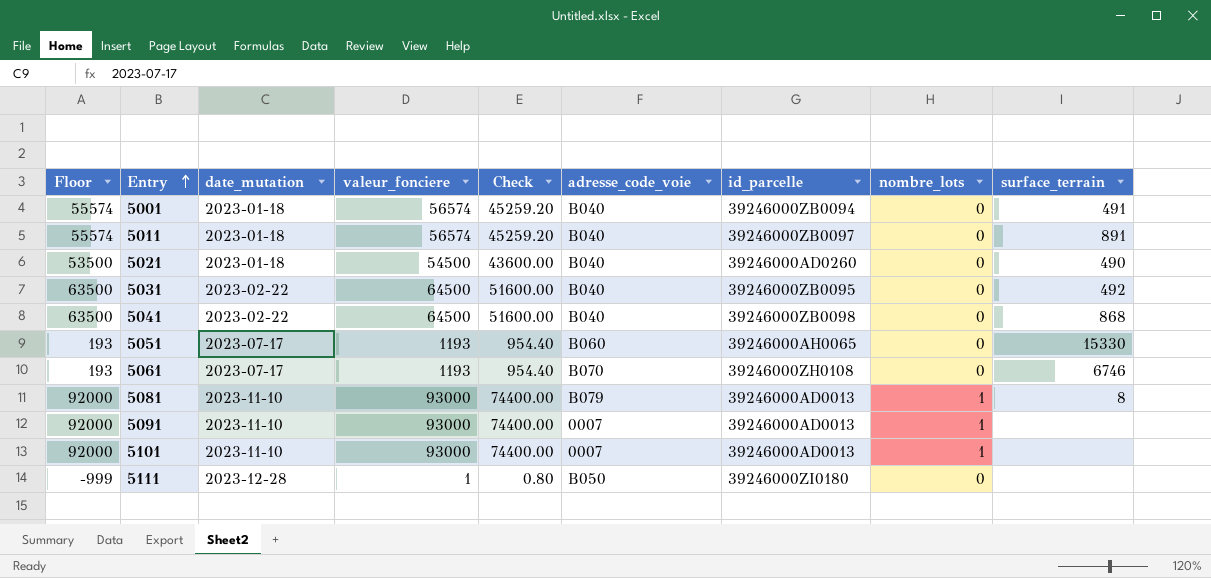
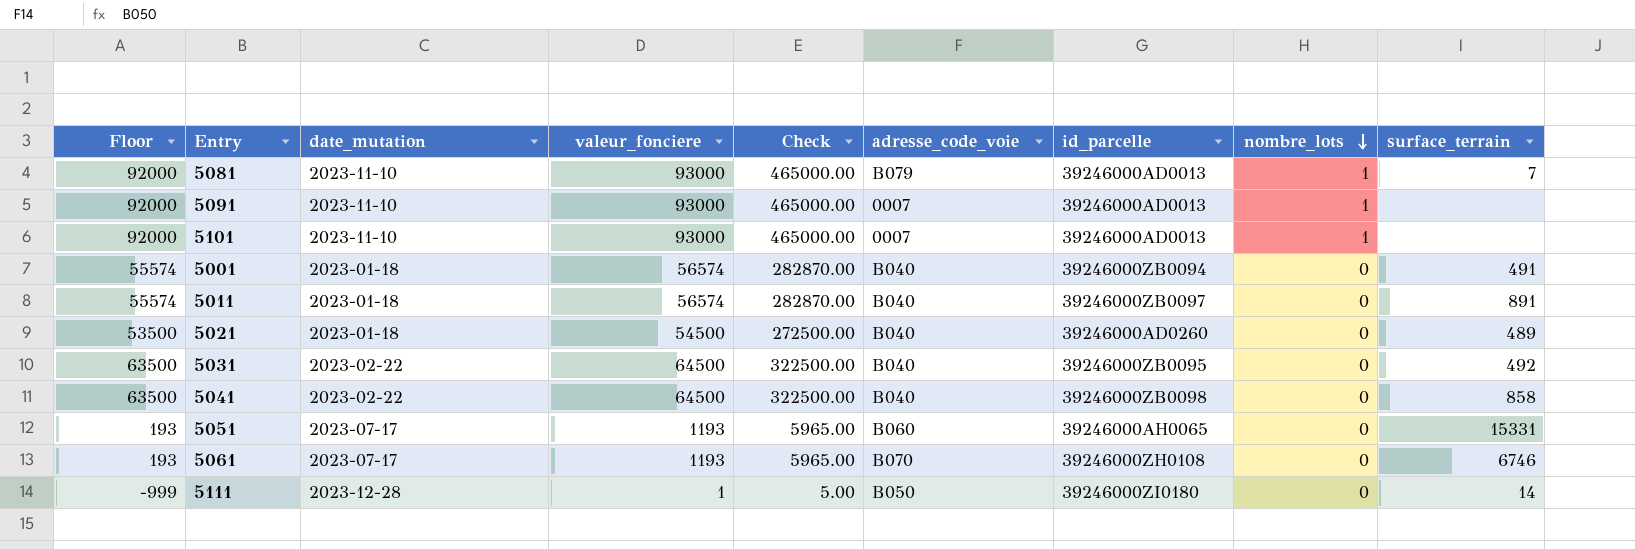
row order: Entry ascending -> nombre_lots descending
column Check | formula: [valeur_fonciere] * 0.8 -> [valeur_fonciere] * 5
5081 | surface_terrain: 8 -> 7
5021 | surface_terrain: 490 -> 489
5041 | surface_terrain: 868 -> 858
5051 | surface_terrain: 15330 -> 15331
5111 | surface_terrain: none -> 14

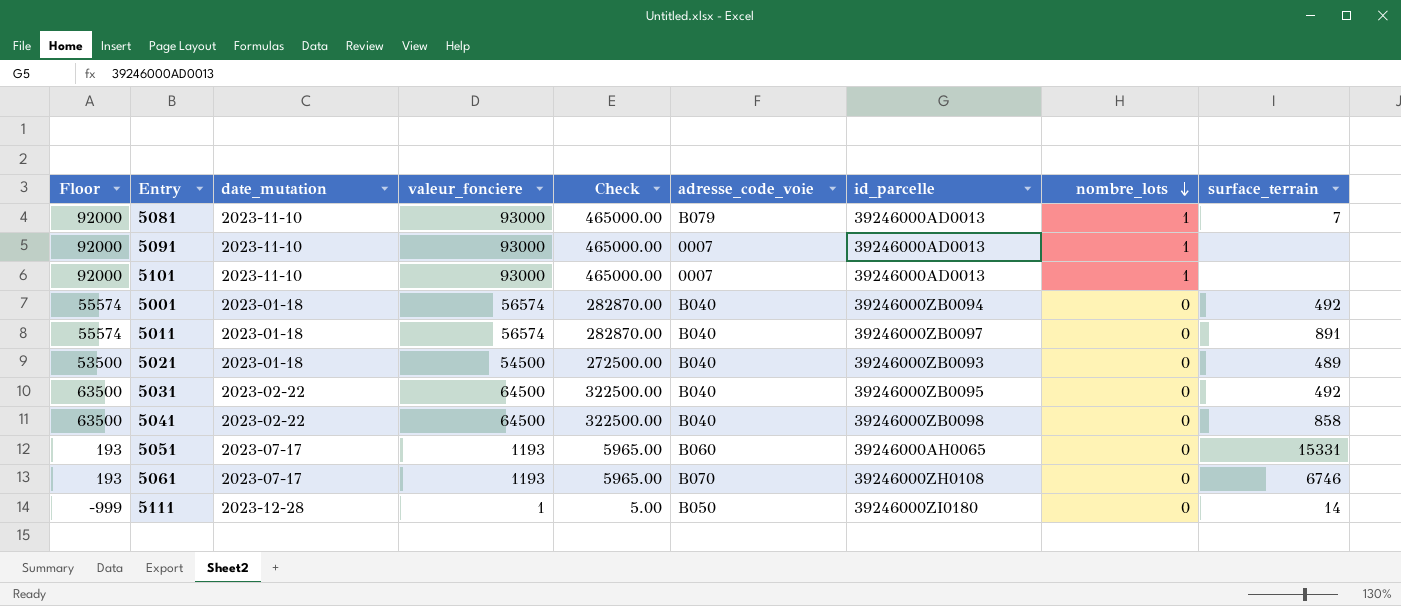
5001 | surface_terrain: 491 -> 492
5021 | id_parcelle: 39246000AD0260 -> 39246000ZB0093

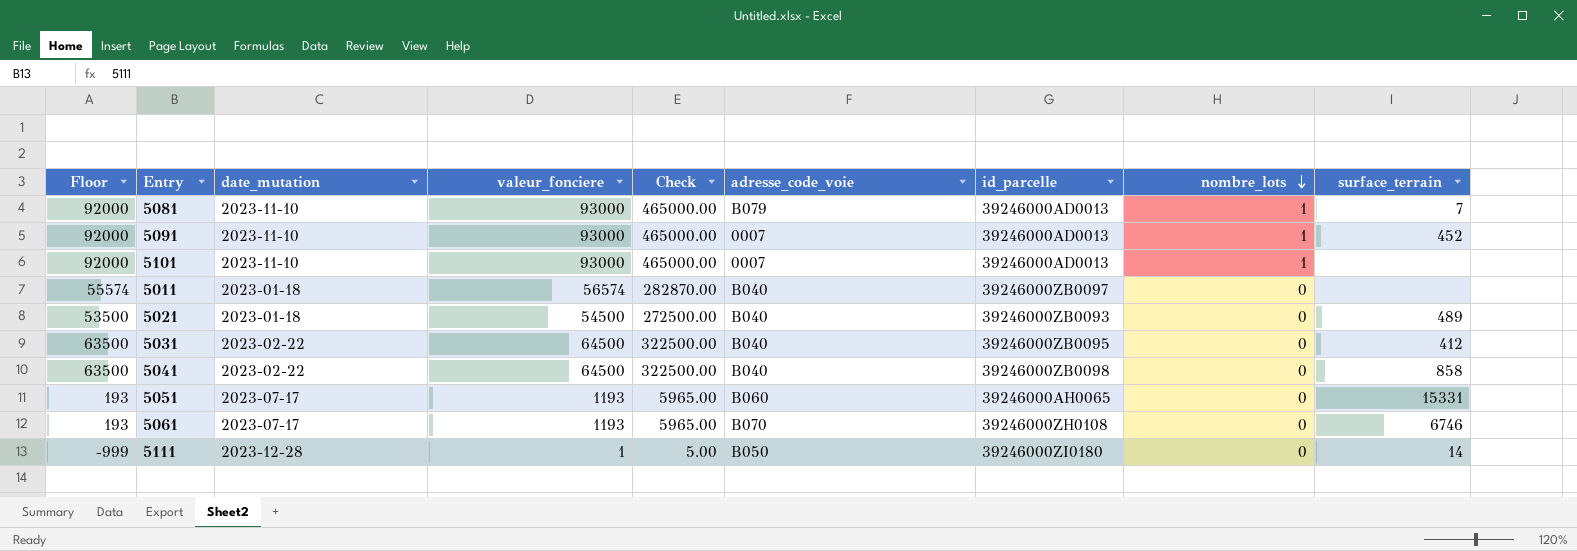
row 5001: 55574 | 2023-01-18 | 56574 | 282870.00 | B040 | 39246000ZB0094 | 0 | 492 -> none
5091 | surface_terrain: none -> 452
5011 | surface_terrain: 891 -> none
5031 | surface_terrain: 492 -> 412

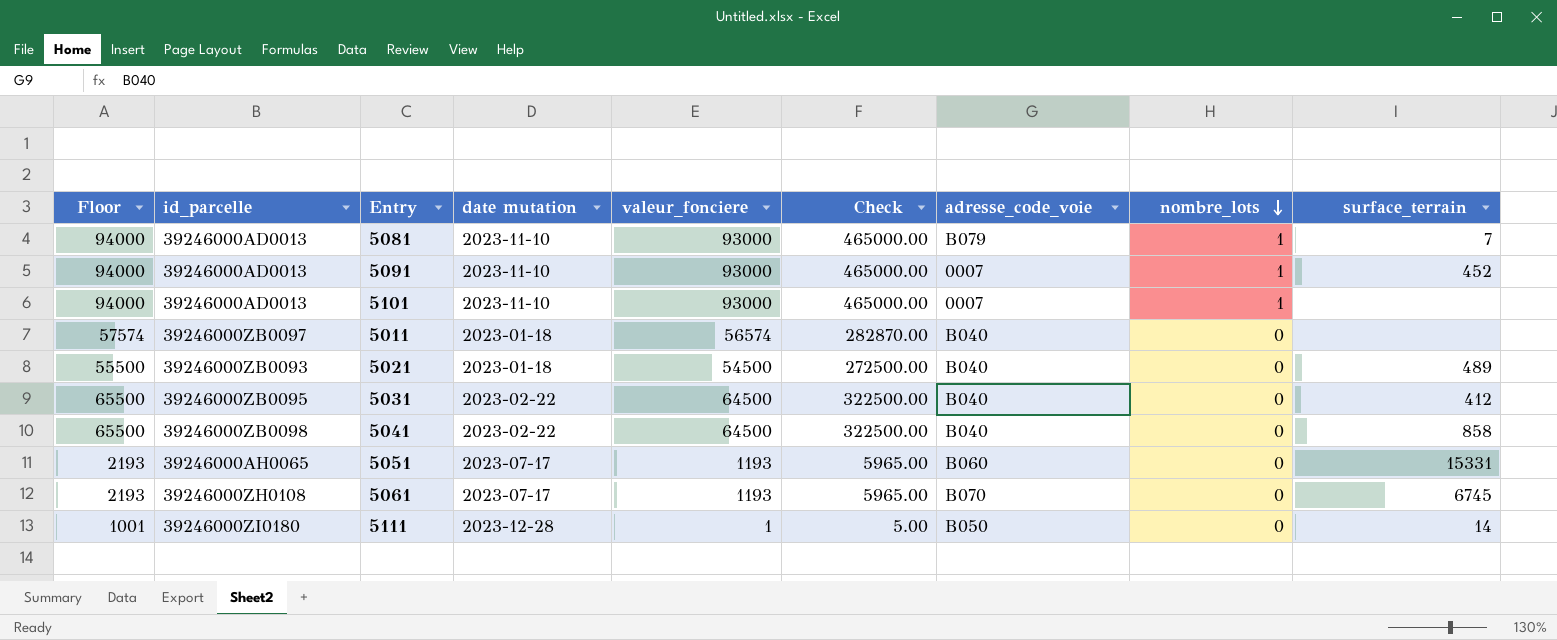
column Floor | formula: [valeur_fonciere] - 1000 -> [valeur_fonciere] + 1000
column id_parcelle | position: 7 -> 2
column name: date_mutation -> date mutation
5061 | surface_terrain: 6746 -> 6745

